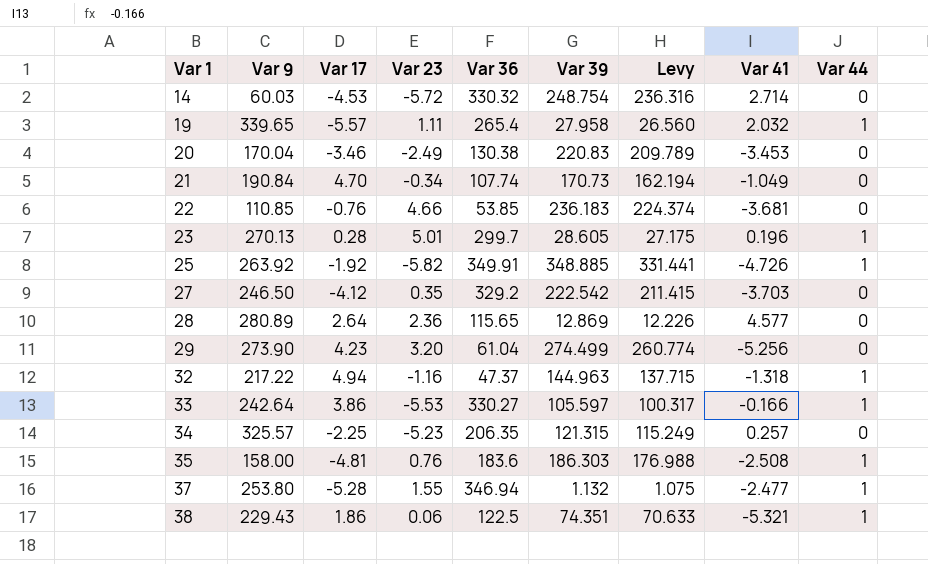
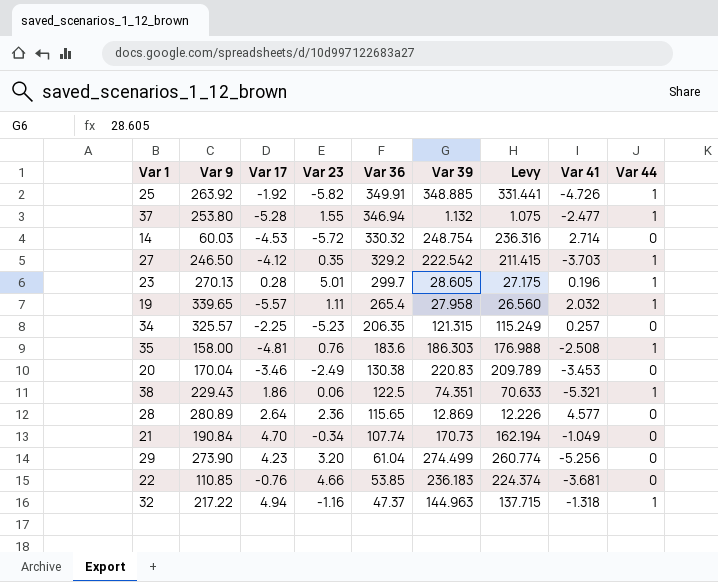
row order: Var 1 ascending -> Var 36 descending
row 33: 242.64 | 3.86 | -5.53 | 330.27 | 105.597 | 100.317 | -0.166 | 1 -> none
27 | Var 44: 0 -> 1

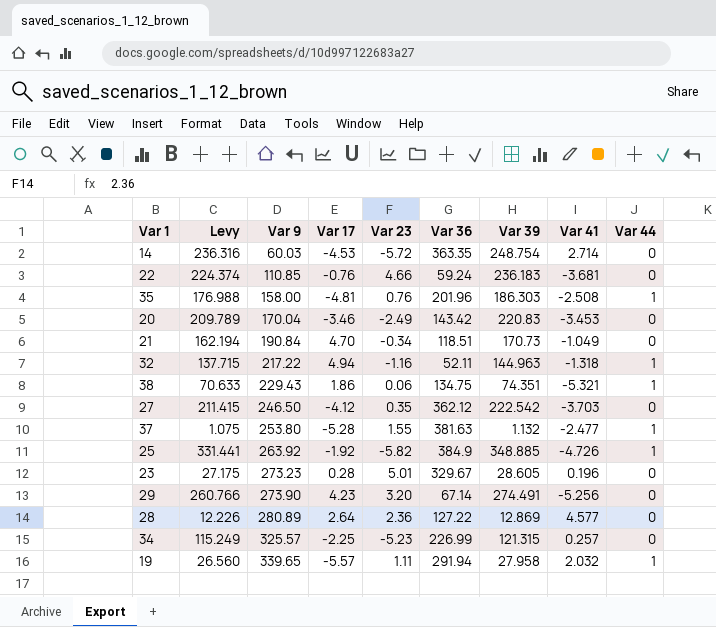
row order: Var 36 descending -> Var 9 ascending
column Levy | position: 7 -> 2
14 | Var 36: 330.32 -> 363.35
22 | Var 36: 53.85 -> 59.24
35 | Var 36: 183.6 -> 201.96
20 | Var 36: 130.38 -> 143.42
21 | Var 36: 107.74 -> 118.51
32 | Var 36: 47.37 -> 52.11
38 | Var 36: 122.5 -> 134.75
27 | Var 36: 329.2 -> 362.12
27 | Var 44: 1 -> 0
37 | Var 36: 346.94 -> 381.63
25 | Var 36: 349.91 -> 384.9
23 | Var 9: 270.13 -> 273.23
23 | Var 36: 299.7 -> 329.67
23 | Var 44: 1 -> 0
29 | Levy: 260.774 -> 260.766
29 | Var 36: 61.04 -> 67.14
29 | Var 39: 274.499 -> 274.491
28 | Var 36: 115.65 -> 127.22
34 | Var 36: 206.35 -> 226.99
19 | Var 36: 265.4 -> 291.94

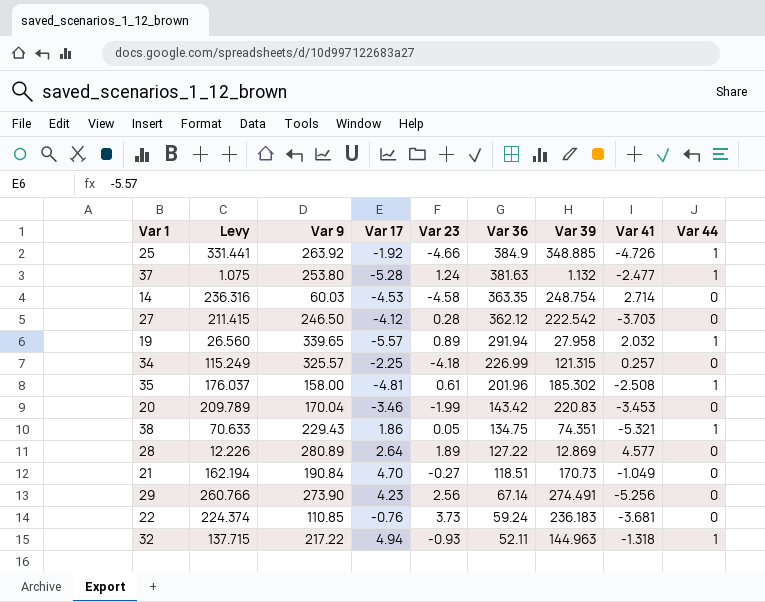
row order: Var 9 ascending -> Var 36 descending
row 23: 27.175 | 273.23 | 0.28 | 5.01 | 329.67 | 28.605 | 0.196 | 0 -> none
25 | Var 23: -5.82 -> -4.66
37 | Var 23: 1.55 -> 1.24
14 | Var 23: -5.72 -> -4.58
27 | Var 23: 0.35 -> 0.28
19 | Var 23: 1.11 -> 0.89
34 | Var 23: -5.23 -> -4.18
35 | Levy: 176.988 -> 176.037
35 | Var 23: 0.76 -> 0.61
35 | Var 39: 186.303 -> 185.302
20 | Var 23: -2.49 -> -1.99
38 | Var 23: 0.06 -> 0.05
28 | Var 23: 2.36 -> 1.89
21 | Var 23: -0.34 -> -0.27
29 | Var 23: 3.20 -> 2.56
22 | Var 23: 4.66 -> 3.73
32 | Var 23: -1.16 -> -0.93

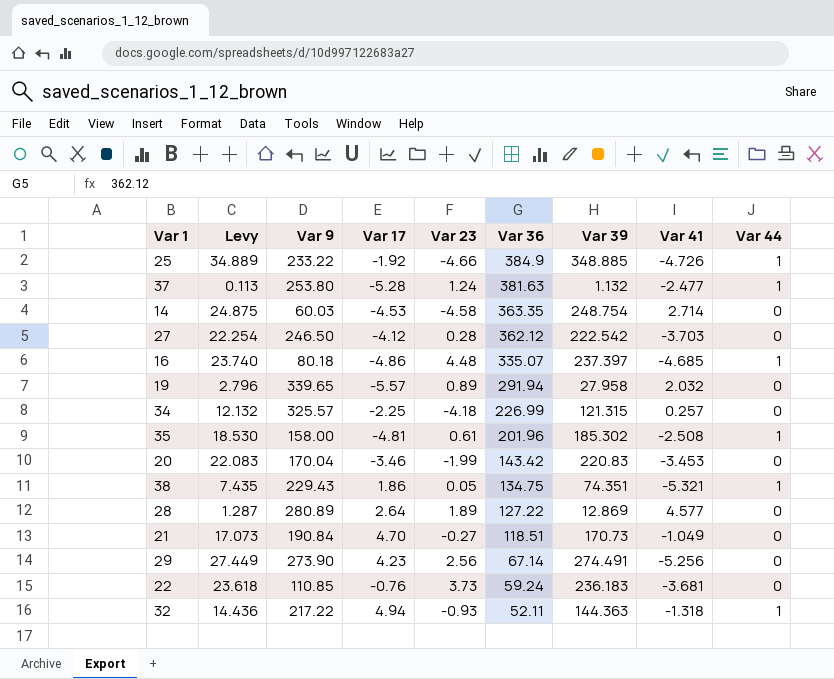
column Levy | formula: [Var 39] * 0.95 -> [Var 39] * 0.1
25 | Var 9: 263.92 -> 233.22
row 16: none -> 23.740 | 80.18 | -4.86 | 4.48 | 335.07 | 237.397 | -4.685 | 1
19 | Var 44: 1 -> 0
32 | Var 39: 144.963 -> 144.363

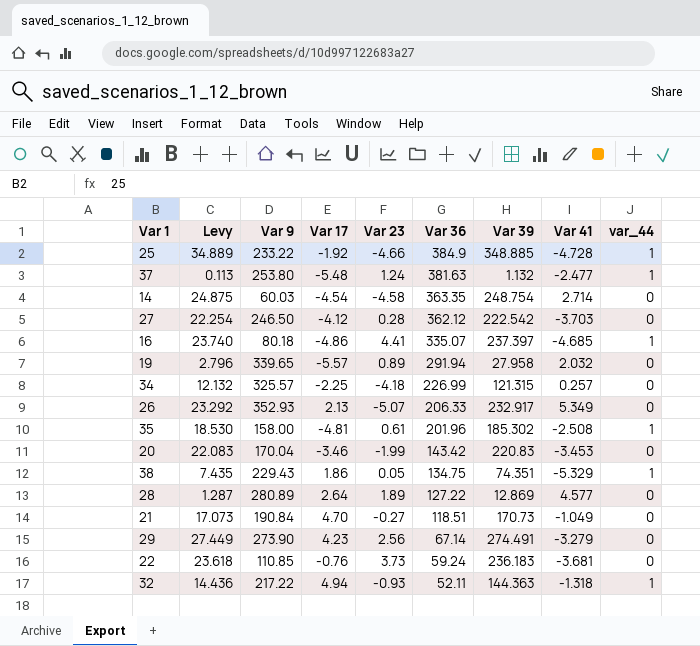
column name: Var 44 -> var_44
25 | Var 41: -4.726 -> -4.728
37 | Var 17: -5.28 -> -5.48
14 | Var 17: -4.53 -> -4.54
16 | Var 23: 4.48 -> 4.41
row 26: none -> 23.292 | 352.93 | 2.13 | -5.07 | 206.33 | 232.917 | 5.349 | 0
38 | Var 41: -5.321 -> -5.329
29 | Var 41: -5.256 -> -3.279

